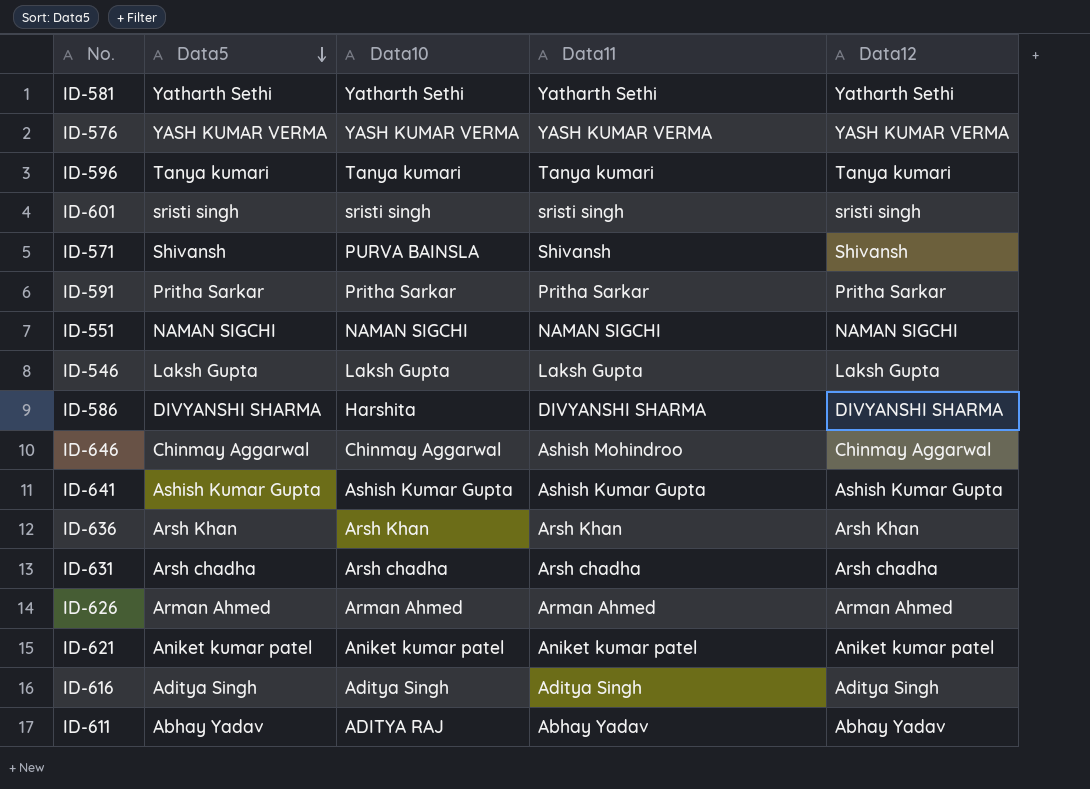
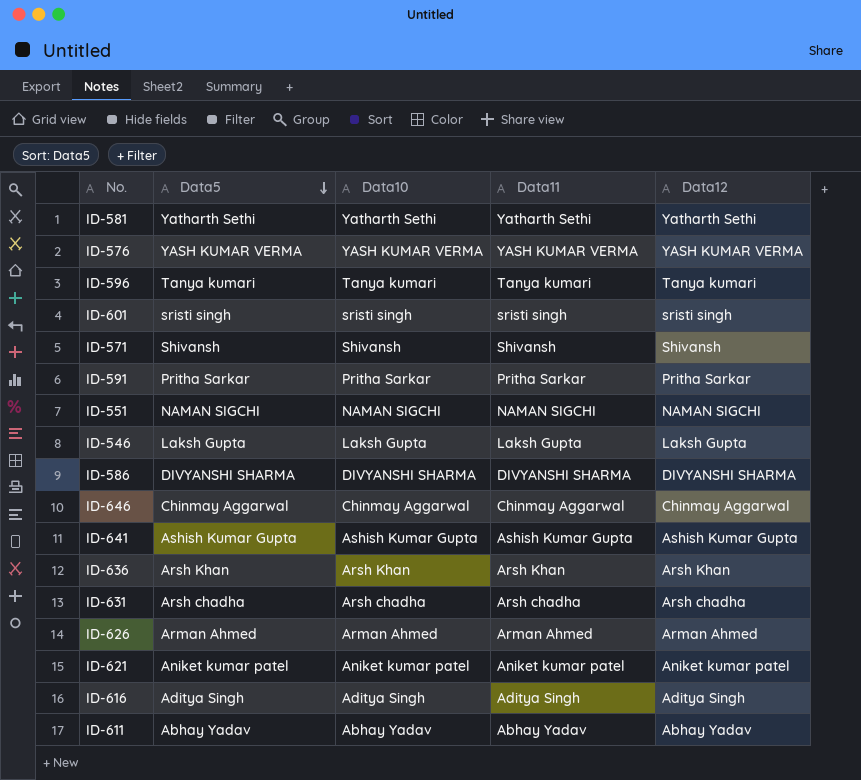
ID-571 | Data10: PURVA BAINSLA -> Shivansh
ID-586 | Data10: Harshita -> DIVYANSHI SHARMA
ID-646 | Data11: Ashish Mohindroo -> Chinmay Aggarwal
ID-611 | Data10: ADITYA RAJ -> Abhay Yadav

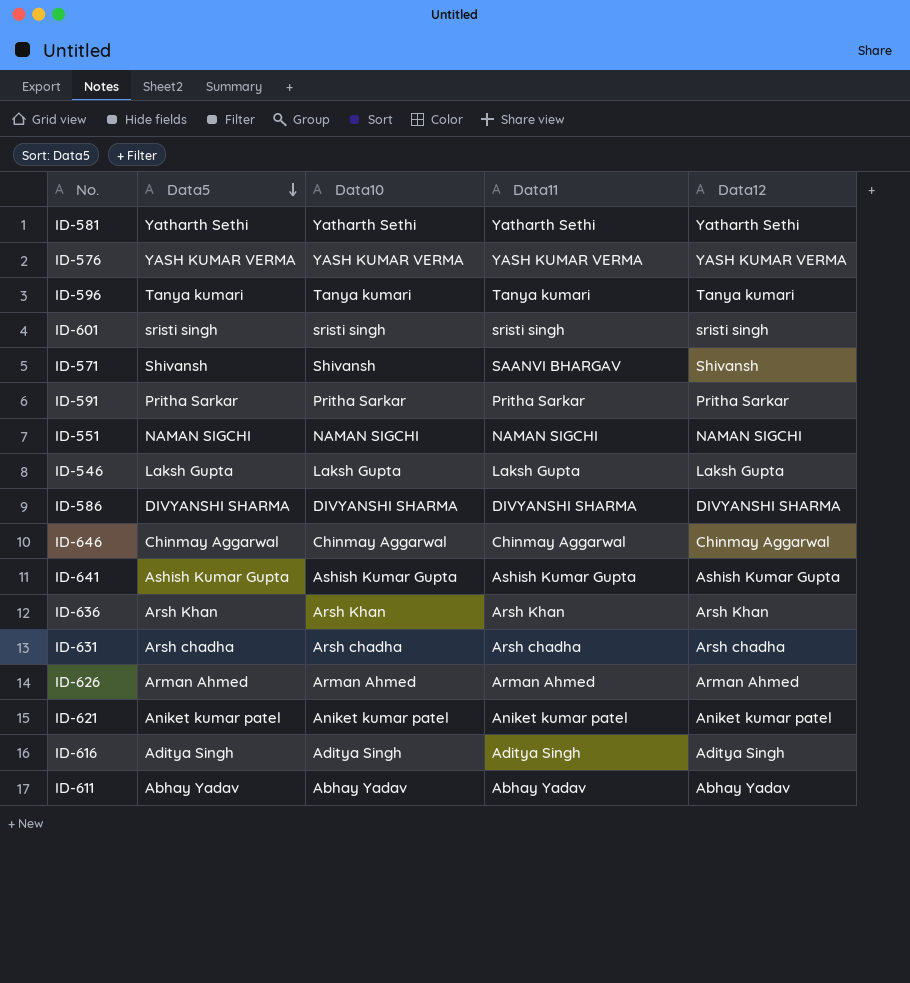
ID-571 | Data11: Shivansh -> SAANVI BHARGAV

